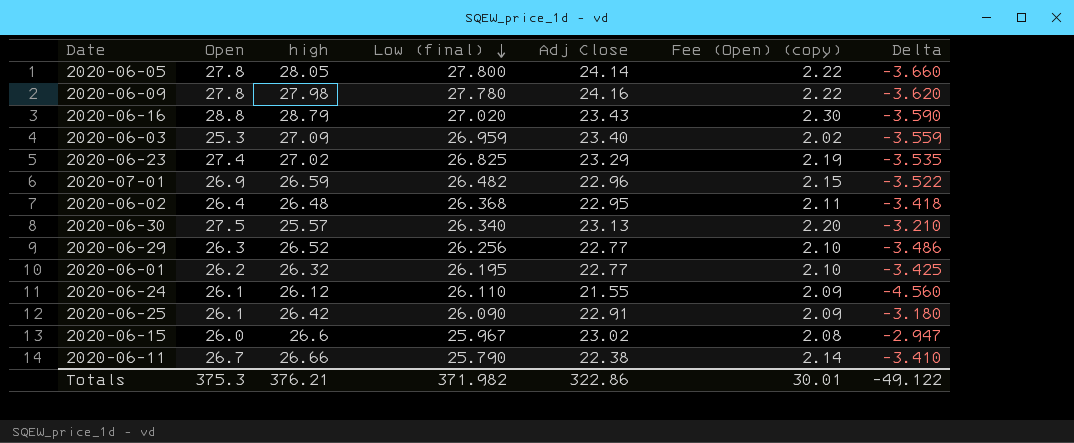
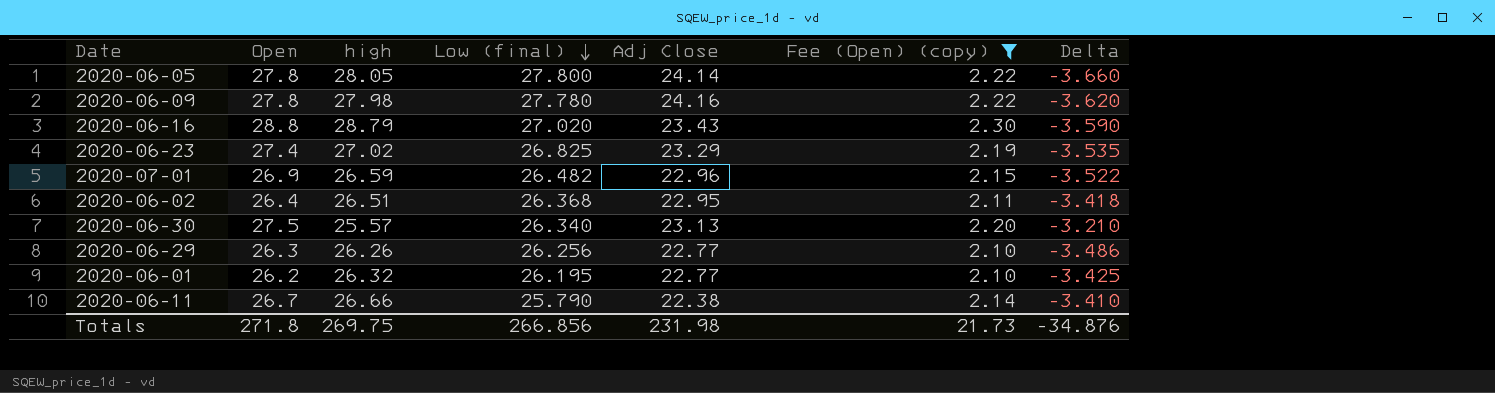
filter: none -> Fee (Open) (copy) >= 2.10
2020-06-02 | high: 26.48 -> 26.51
2020-06-29 | high: 26.52 -> 26.26
Totals | Open: 375.3 -> 271.8
Totals | high: 376.21 -> 269.75
Totals | Low (final): 371.982 -> 266.856
Totals | Adj Close: 322.86 -> 231.98
Totals | Fee (Open) (copy): 30.01 -> 21.73
Totals | Delta: -49.122 -> -34.876

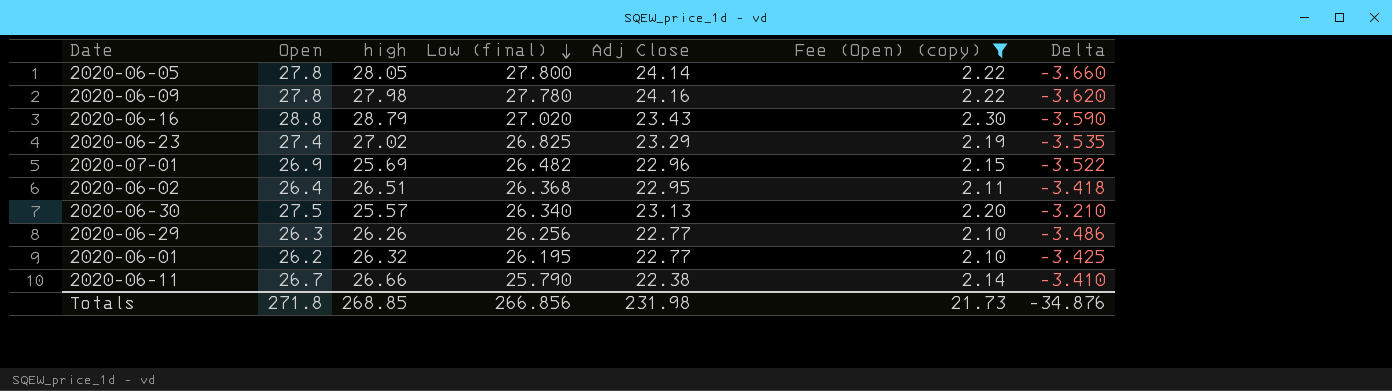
2020-07-01 | high: 26.59 -> 25.69
Totals | high: 269.75 -> 268.85

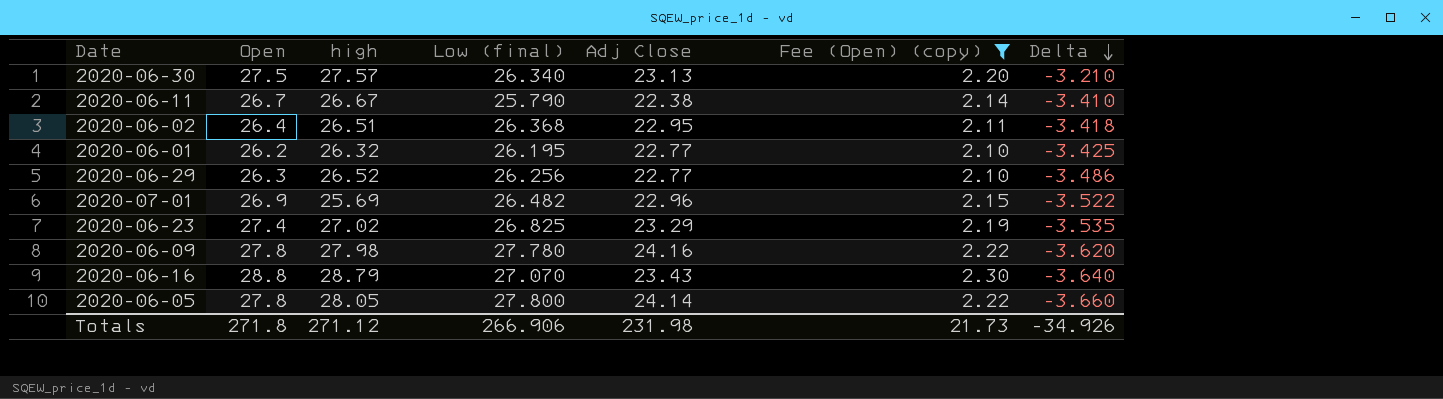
row order: Low (final) descending -> Delta descending
2020-06-30 | high: 25.57 -> 27.57
2020-06-11 | high: 26.66 -> 26.67
2020-06-29 | high: 26.26 -> 26.52
2020-06-16 | Low (final): 27.020 -> 27.070
2020-06-16 | Delta: -3.590 -> -3.640
Totals | high: 268.85 -> 271.12
Totals | Low (final): 266.856 -> 266.906
Totals | Delta: -34.876 -> -34.926

